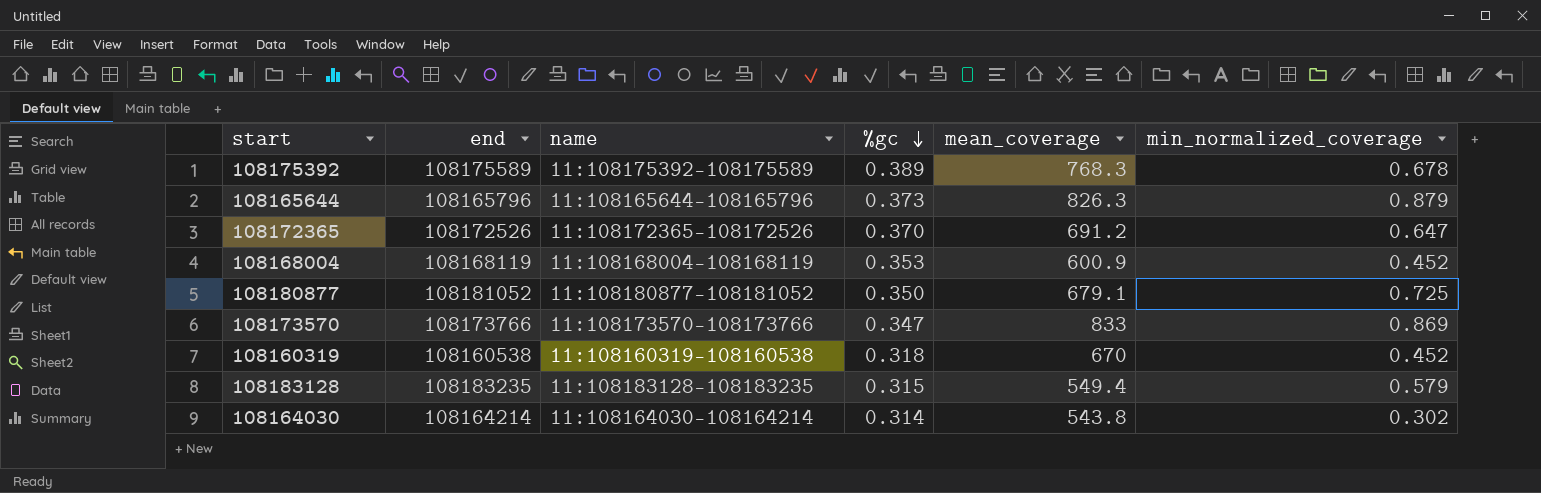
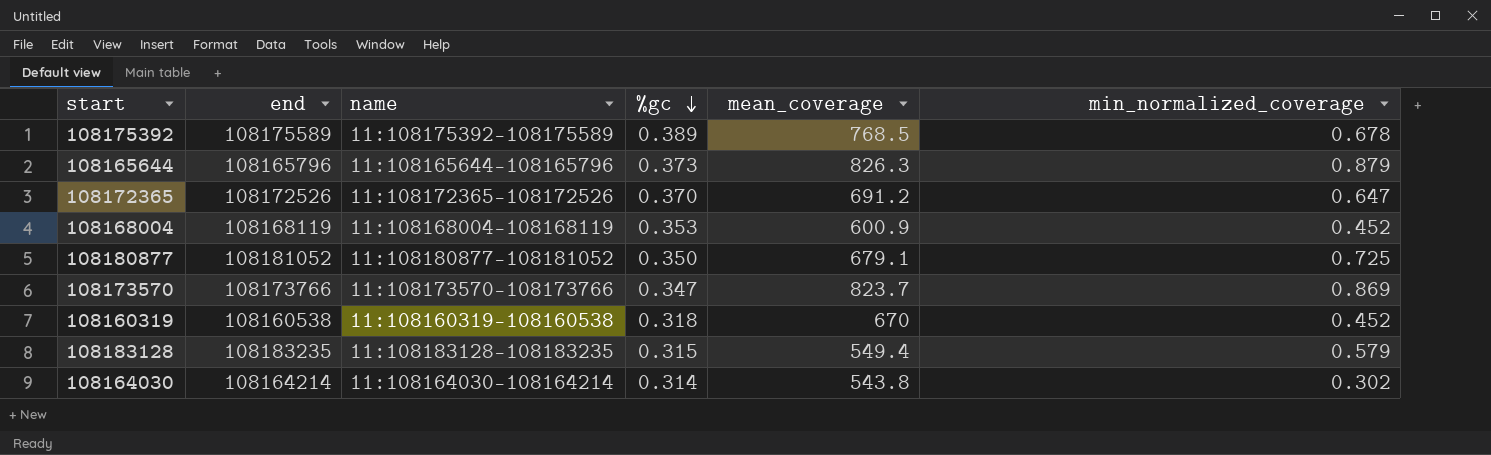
108175392 | mean_coverage: 768.3 -> 768.5
108173570 | mean_coverage: 833 -> 823.7

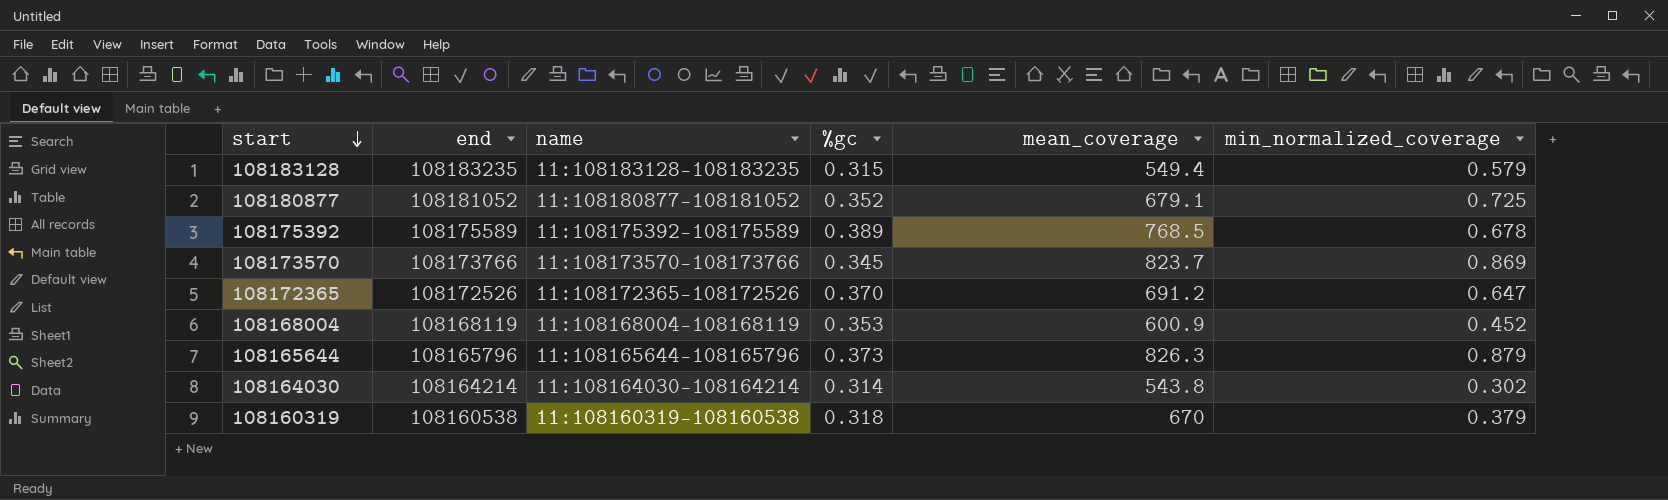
row order: %gc descending -> start descending
108180877 | %gc: 0.350 -> 0.352
108173570 | %gc: 0.347 -> 0.345
108160319 | min_normalized_coverage: 0.452 -> 0.379

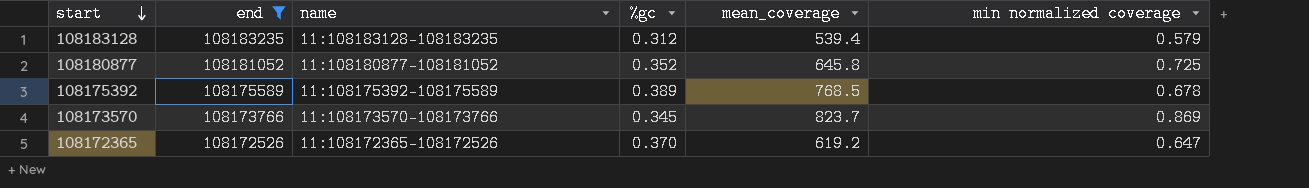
filter: none -> end >= 108172526
column name: min_normalized_coverage -> min normalized coverage
108183128 | %gc: 0.315 -> 0.312
108183128 | mean_coverage: 549.4 -> 539.4
108180877 | mean_coverage: 679.1 -> 645.8
108172365 | mean_coverage: 691.2 -> 619.2

